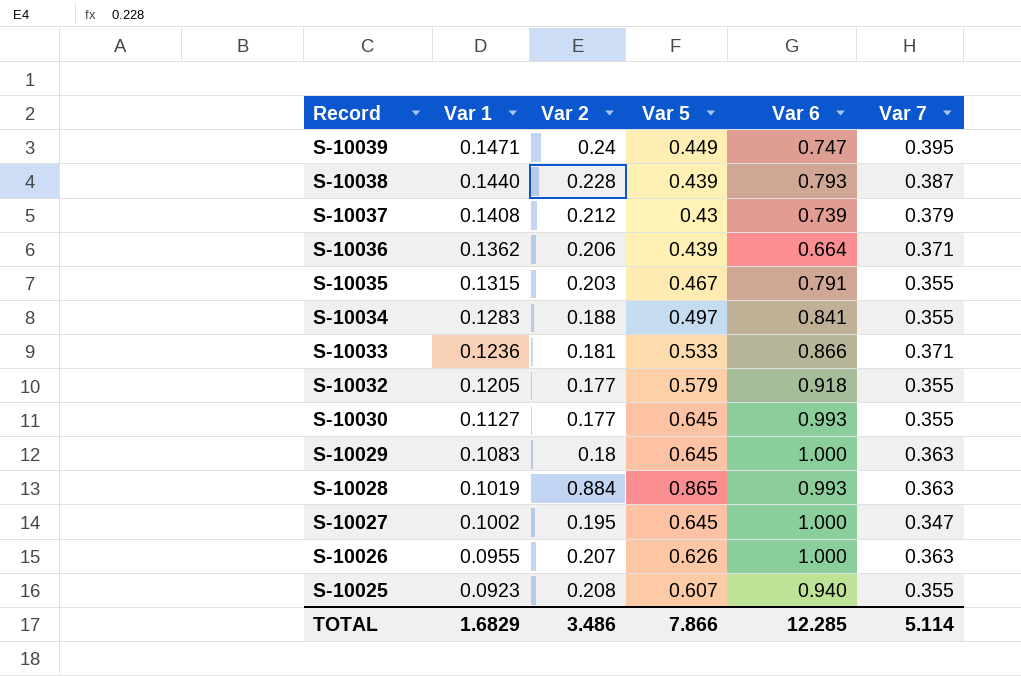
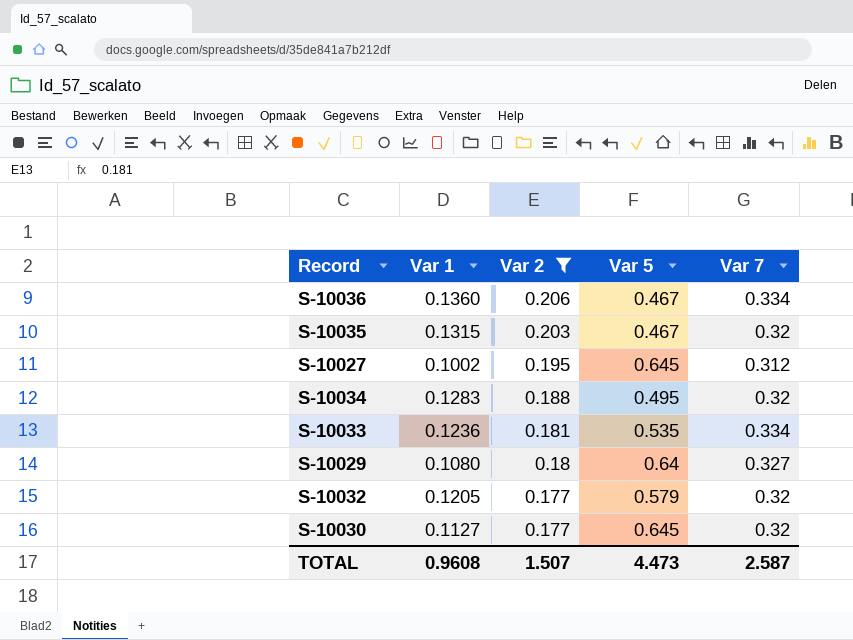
filter: none -> Var 2 <= 0.206
row order: Record descending -> Var 2 descending
column Var 6 | position: 5 -> none
S-10036 | Var 1: 0.1362 -> 0.1360
S-10036 | Var 5: 0.439 -> 0.467
S-10036 | Var 7: 0.371 -> 0.334
S-10035 | Var 7: 0.355 -> 0.32
S-10027 | Var 7: 0.347 -> 0.312
S-10034 | Var 5: 0.497 -> 0.495
S-10034 | Var 7: 0.355 -> 0.32
S-10033 | Var 5: 0.533 -> 0.535
S-10033 | Var 7: 0.371 -> 0.334
S-10029 | Var 1: 0.1083 -> 0.1080
S-10029 | Var 5: 0.645 -> 0.64
S-10029 | Var 7: 0.363 -> 0.327
S-10032 | Var 7: 0.355 -> 0.32
S-10030 | Var 7: 0.355 -> 0.32
TOTAL | Var 1: 1.6829 -> 0.9608
TOTAL | Var 2: 3.486 -> 1.507
TOTAL | Var 5: 7.866 -> 4.473
TOTAL | Var 7: 5.114 -> 2.587

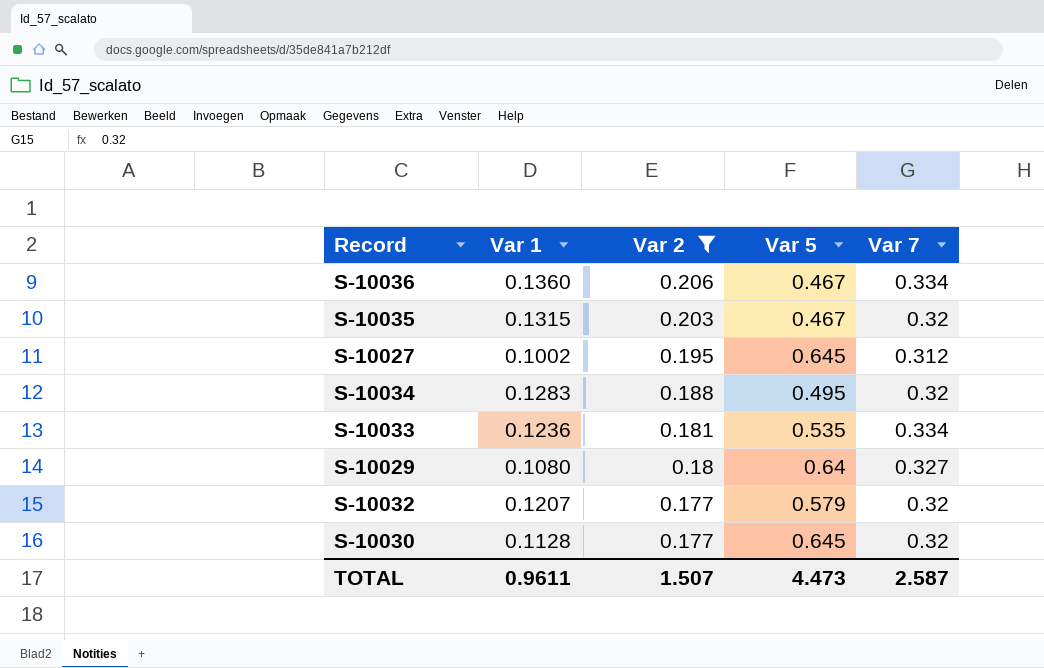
S-10032 | Var 1: 0.1205 -> 0.1207
S-10030 | Var 1: 0.1127 -> 0.1128
TOTAL | Var 1: 0.9608 -> 0.9611

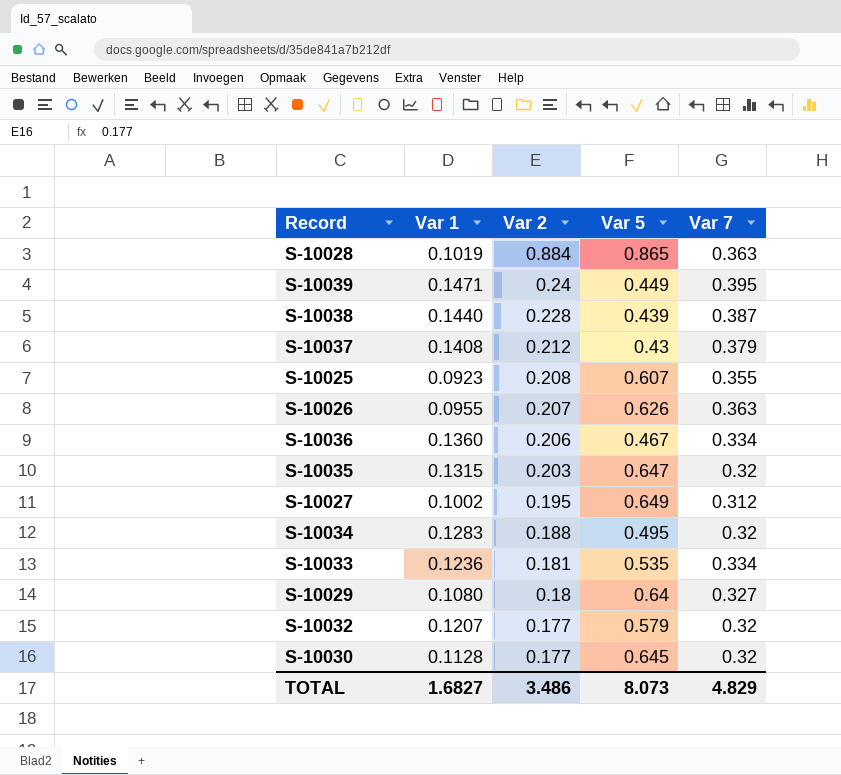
filter: Var 2 <= 0.206 -> none
S-10035 | Var 5: 0.467 -> 0.647
S-10027 | Var 5: 0.645 -> 0.649
TOTAL | Var 1: 0.9611 -> 1.6827
TOTAL | Var 2: 1.507 -> 3.486
TOTAL | Var 5: 4.473 -> 8.073
TOTAL | Var 7: 2.587 -> 4.829

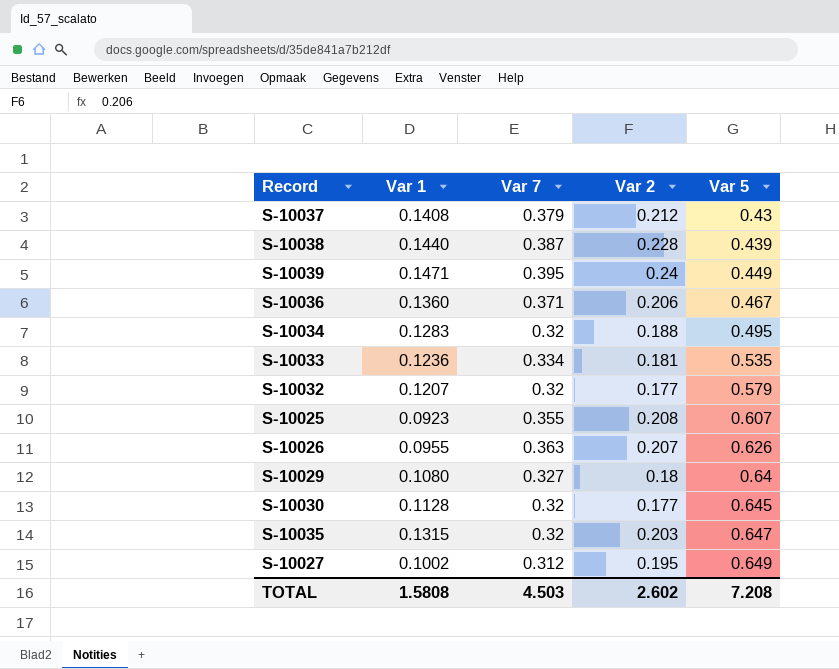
row order: Var 2 descending -> Var 5 ascending
column Var 7 | position: 5 -> 3
row S-10028: 0.1019 | 0.884 | 0.865 | 0.363 -> none
S-10036 | Var 7: 0.334 -> 0.371
TOTAL | Var 1: 1.6827 -> 1.5808
TOTAL | Var 7: 4.829 -> 4.503
TOTAL | Var 2: 3.486 -> 2.602
TOTAL | Var 5: 8.073 -> 7.208

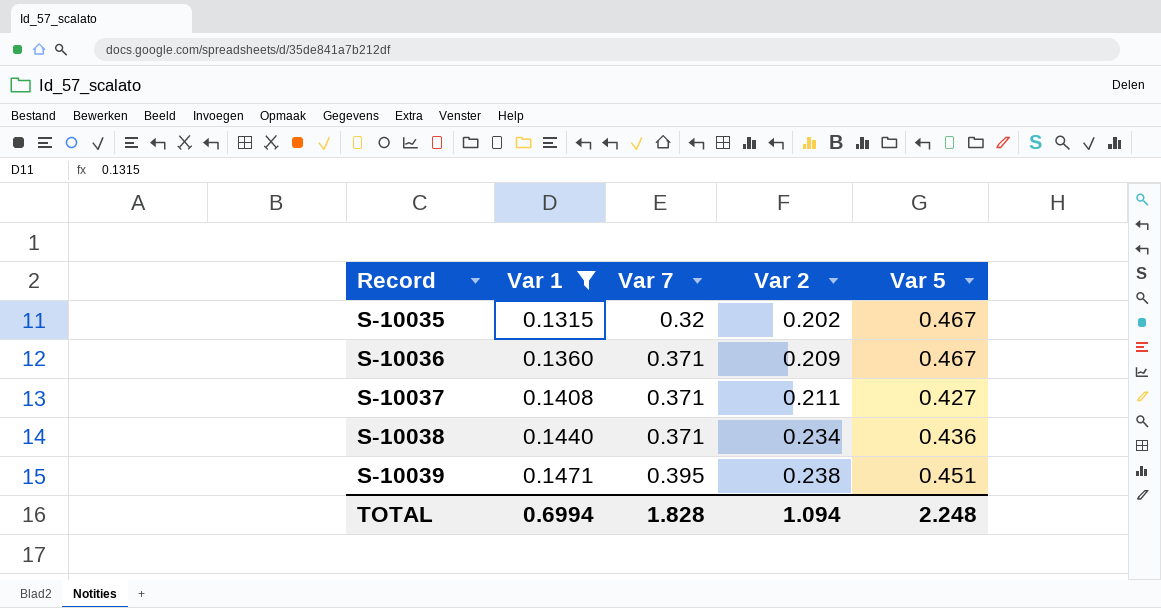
filter: none -> Var 1 >= 0.1315
row order: Var 5 ascending -> Record ascending
S-10035 | Var 2: 0.203 -> 0.202
S-10035 | Var 5: 0.647 -> 0.467
S-10036 | Var 2: 0.206 -> 0.209
S-10037 | Var 7: 0.379 -> 0.371
S-10037 | Var 2: 0.212 -> 0.211
S-10037 | Var 5: 0.43 -> 0.427
S-10038 | Var 7: 0.387 -> 0.371
S-10038 | Var 2: 0.228 -> 0.234
S-10038 | Var 5: 0.439 -> 0.436
S-10039 | Var 2: 0.24 -> 0.238
S-10039 | Var 5: 0.449 -> 0.451
TOTAL | Var 1: 1.5808 -> 0.6994
TOTAL | Var 7: 4.503 -> 1.828
TOTAL | Var 2: 2.602 -> 1.094
TOTAL | Var 5: 7.208 -> 2.248

